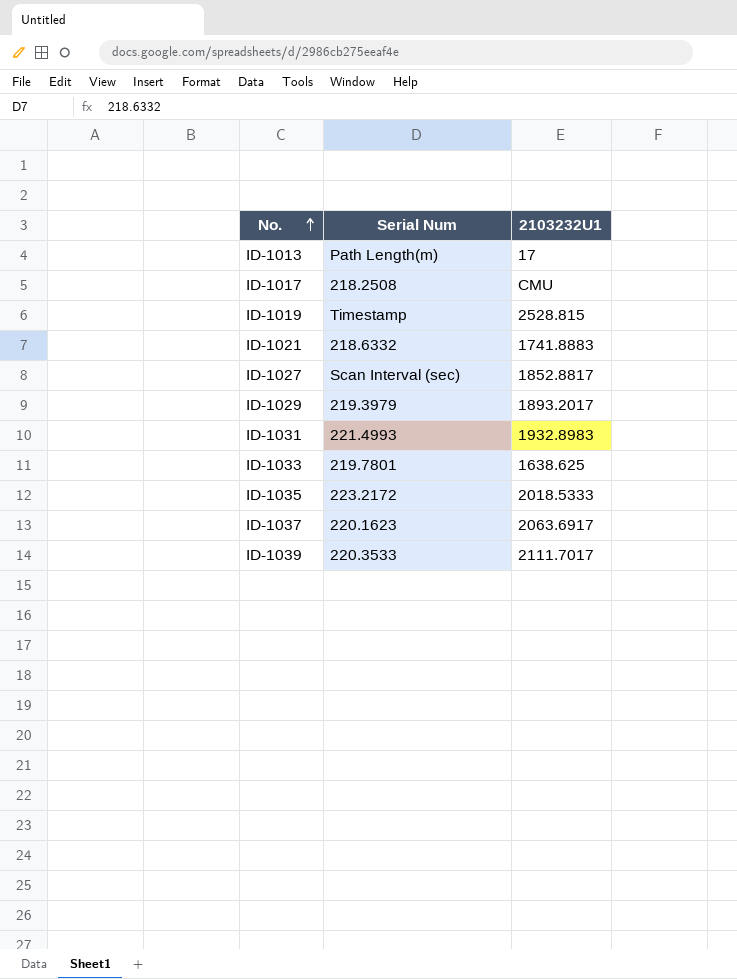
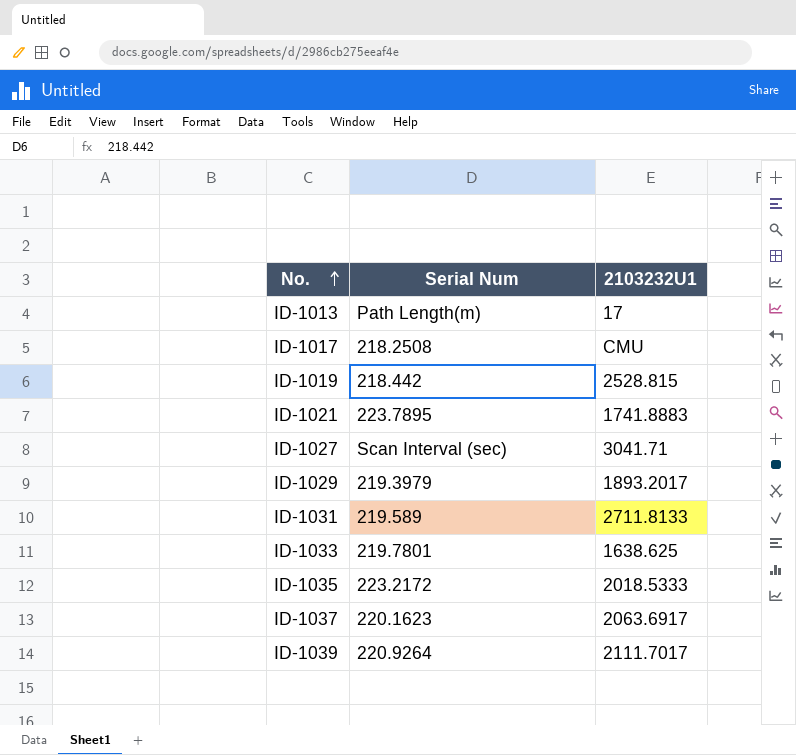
ID-1019 | Serial Num: Timestamp -> 218.442
ID-1021 | Serial Num: 218.6332 -> 223.7895
ID-1027 | 2103232U1: 1852.8817 -> 3041.71
ID-1031 | Serial Num: 221.4993 -> 219.589
ID-1031 | 2103232U1: 1932.8983 -> 2711.8133
ID-1039 | Serial Num: 220.3533 -> 220.9264

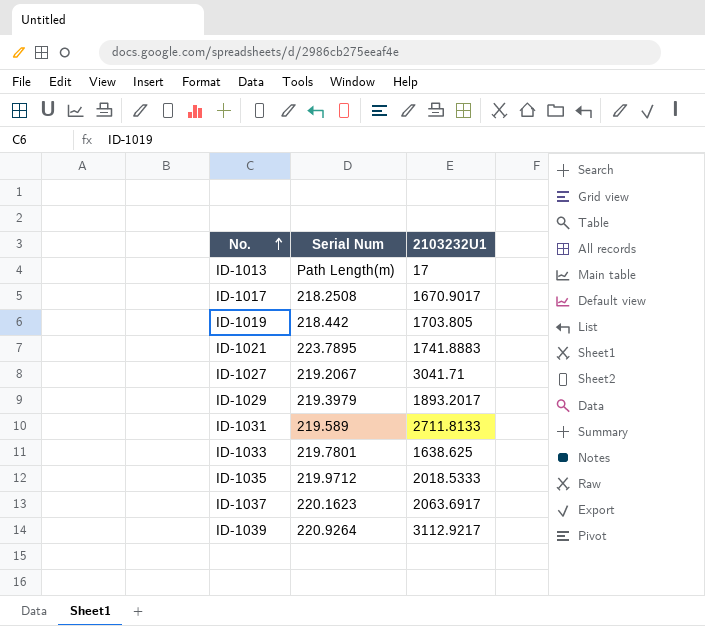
ID-1017 | 2103232U1: CMU -> 1670.9017
ID-1019 | 2103232U1: 2528.815 -> 1703.805
ID-1027 | Serial Num: Scan Interval (sec) -> 219.2067
ID-1035 | Serial Num: 223.2172 -> 219.9712
ID-1039 | 2103232U1: 2111.7017 -> 3112.9217

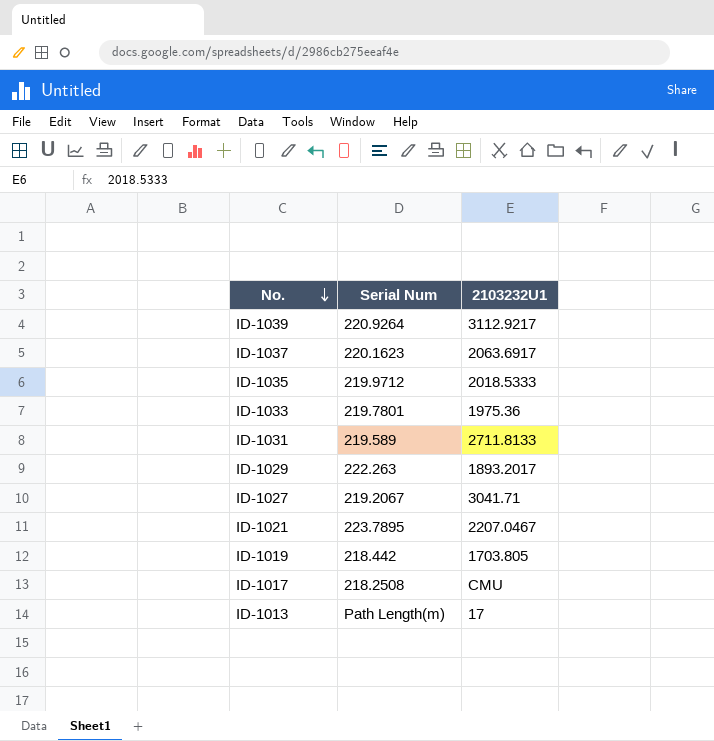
row order: No. ascending -> No. descending
ID-1033 | 2103232U1: 1638.625 -> 1975.36
ID-1029 | Serial Num: 219.3979 -> 222.263
ID-1021 | 2103232U1: 1741.8883 -> 2207.0467
ID-1017 | 2103232U1: 1670.9017 -> CMU

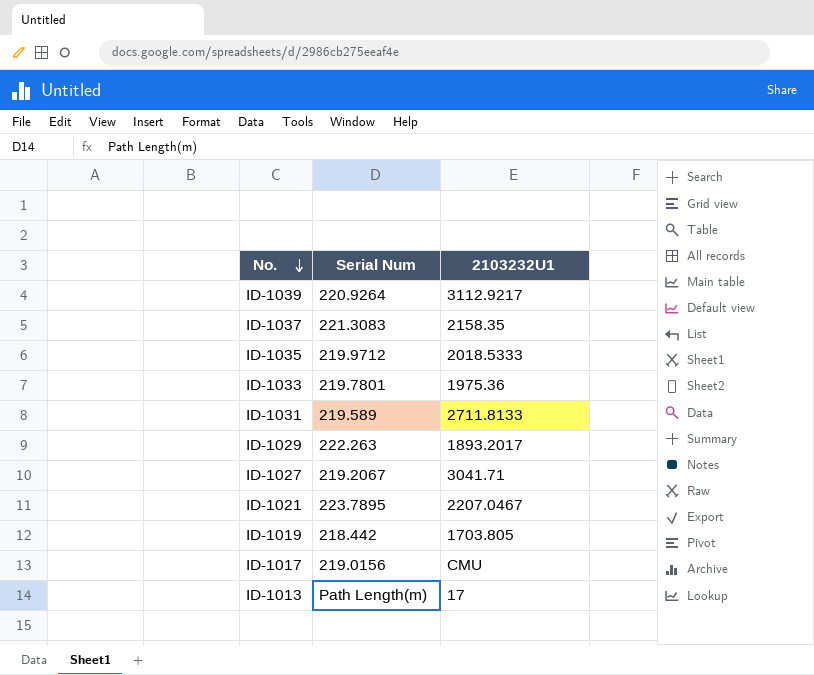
ID-1037 | Serial Num: 220.1623 -> 221.3083
ID-1037 | 2103232U1: 2063.6917 -> 2158.35
ID-1017 | Serial Num: 218.2508 -> 219.0156

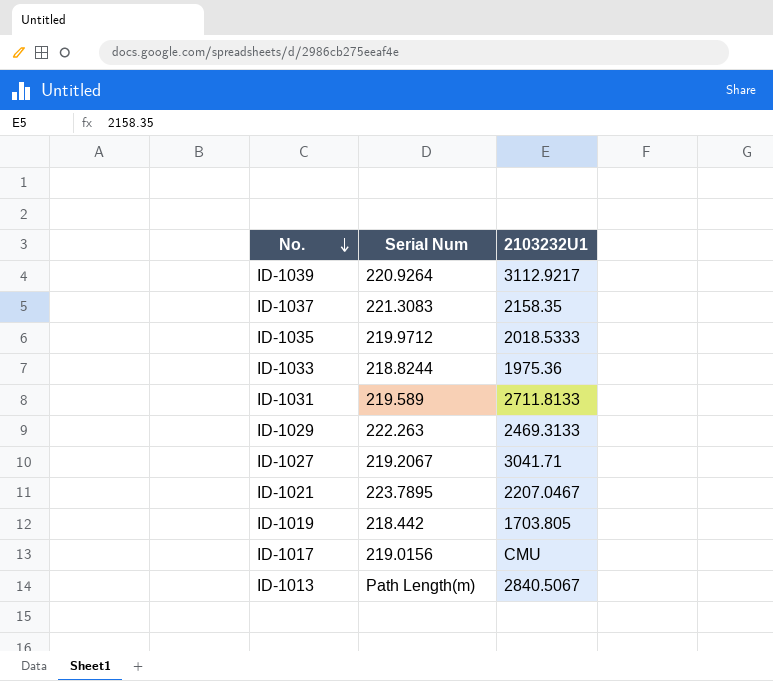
ID-1033 | Serial Num: 219.7801 -> 218.8244
ID-1029 | 2103232U1: 1893.2017 -> 2469.3133
ID-1013 | 2103232U1: 17 -> 2840.5067

